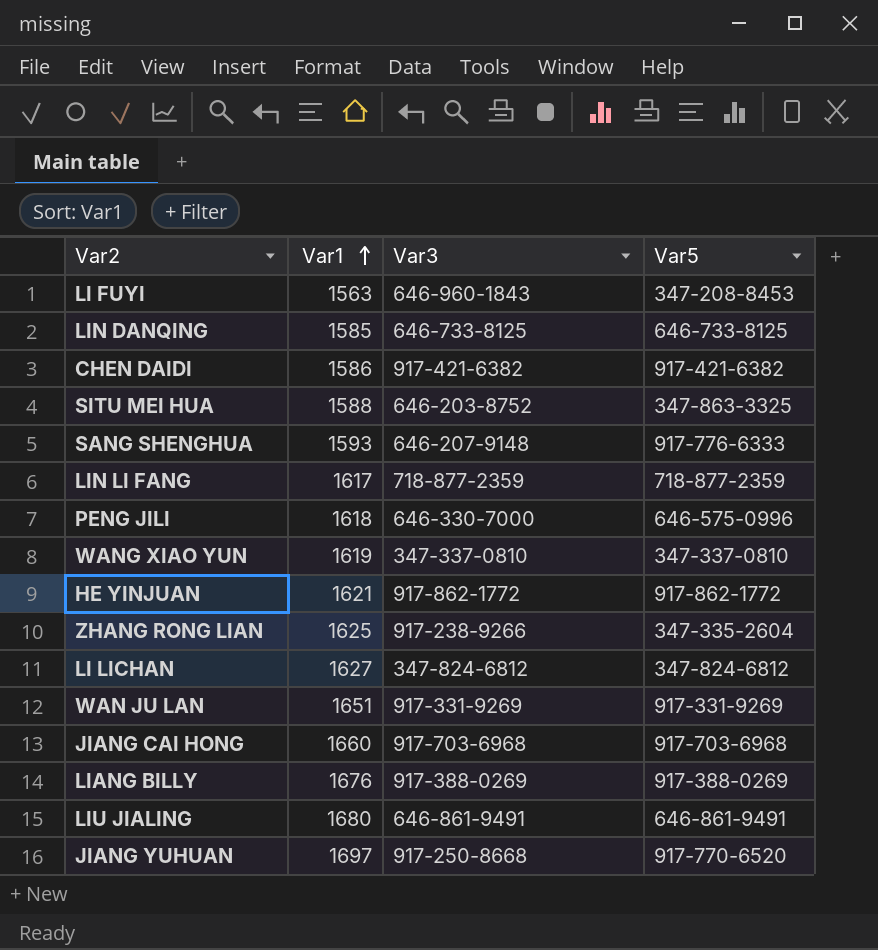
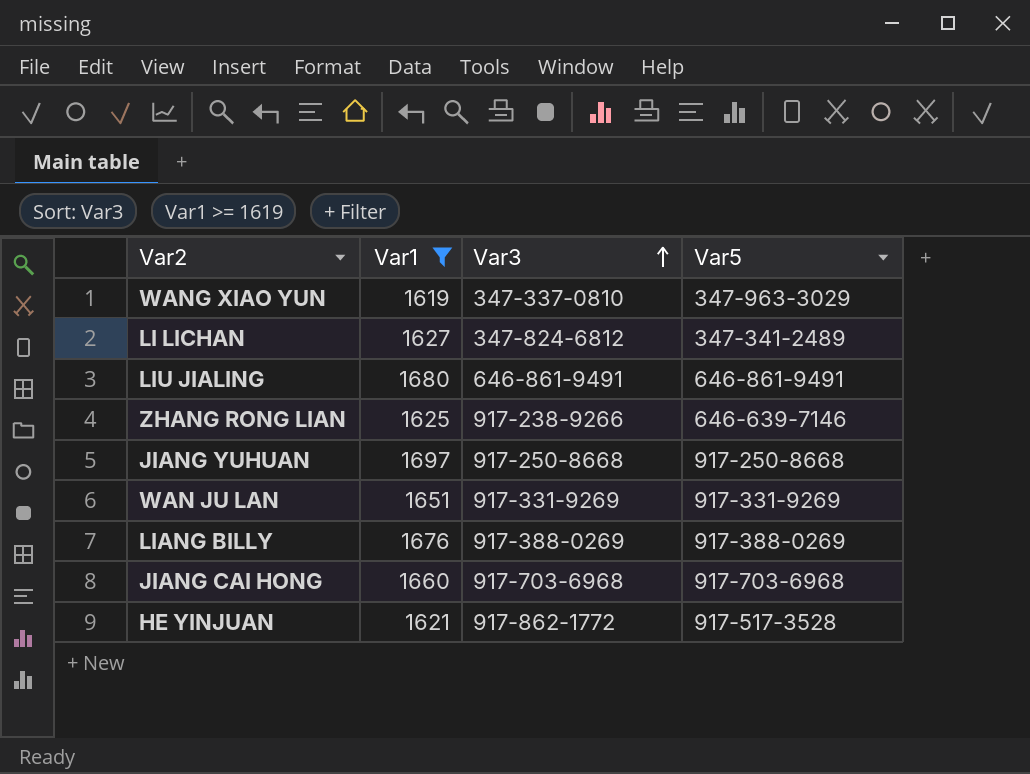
filter: none -> Var1 >= 1619
row order: Var1 ascending -> Var3 ascending
WANG XIAO YUN | Var5: 347-337-0810 -> 347-963-3029
LI LICHAN | Var5: 347-824-6812 -> 347-341-2489
ZHANG RONG LIAN | Var5: 347-335-2604 -> 646-639-7146
JIANG YUHUAN | Var5: 917-770-6520 -> 917-250-8668
HE YINJUAN | Var5: 917-862-1772 -> 917-517-3528

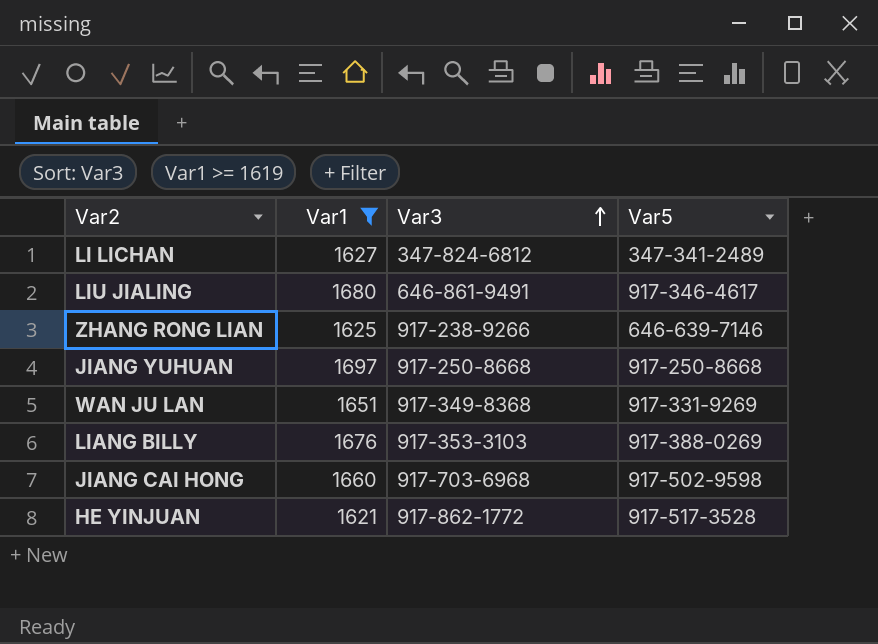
row WANG XIAO YUN: 1619 | 347-337-0810 | 347-963-3029 -> none
LIU JIALING | Var5: 646-861-9491 -> 917-346-4617
WAN JU LAN | Var3: 917-331-9269 -> 917-349-8368
LIANG BILLY | Var3: 917-388-0269 -> 917-353-3103
JIANG CAI HONG | Var5: 917-703-6968 -> 917-502-9598

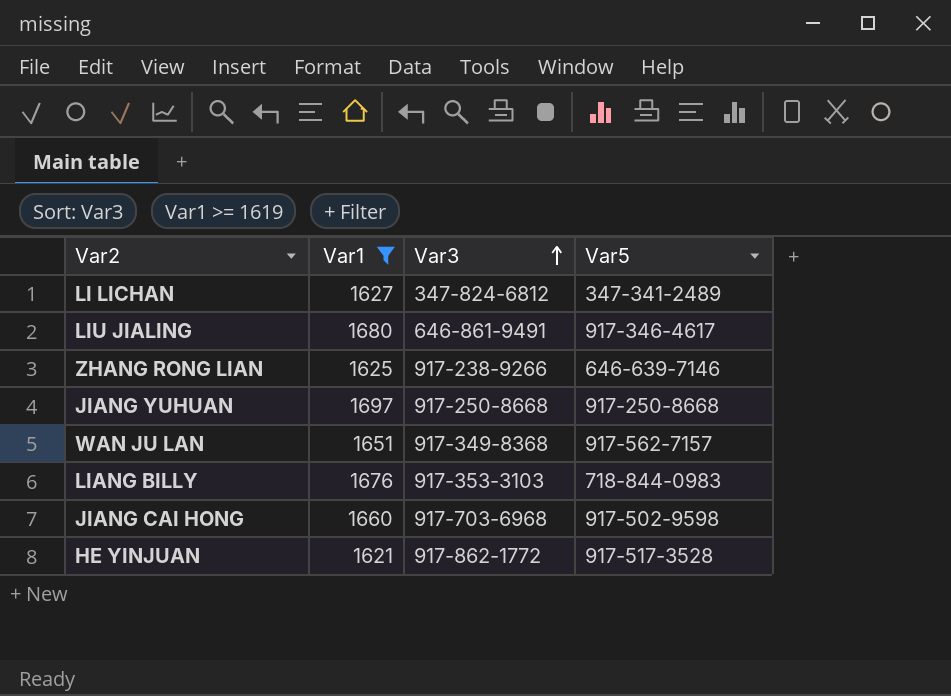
WAN JU LAN | Var5: 917-331-9269 -> 917-562-7157
LIANG BILLY | Var5: 917-388-0269 -> 718-844-0983

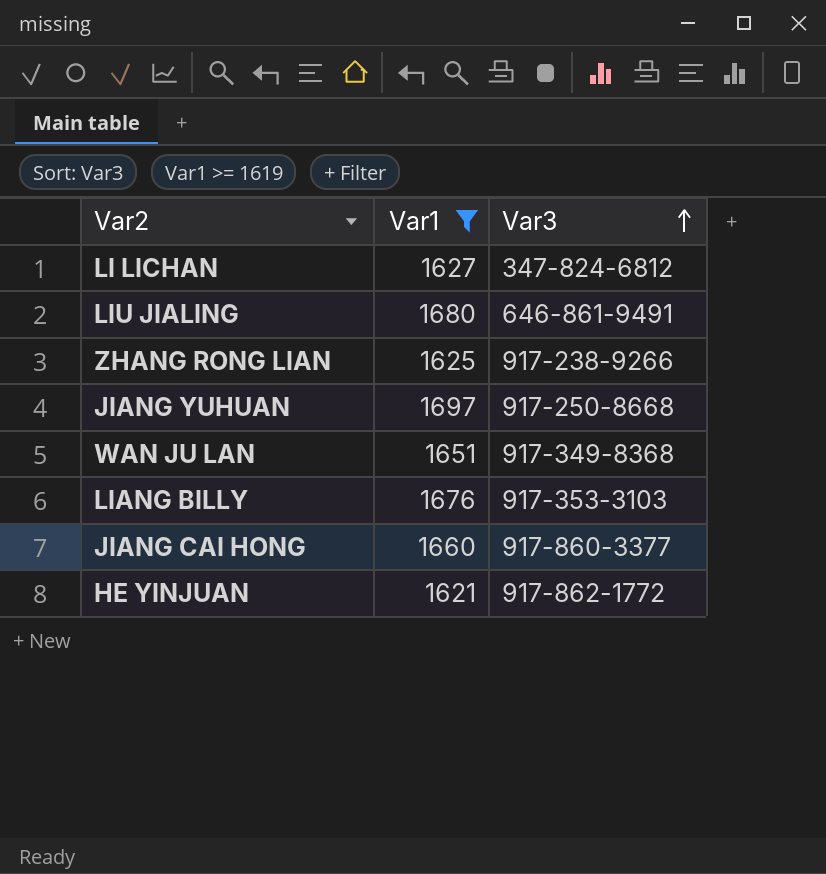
column Var5 | position: 4 -> none
JIANG CAI HONG | Var3: 917-703-6968 -> 917-860-3377

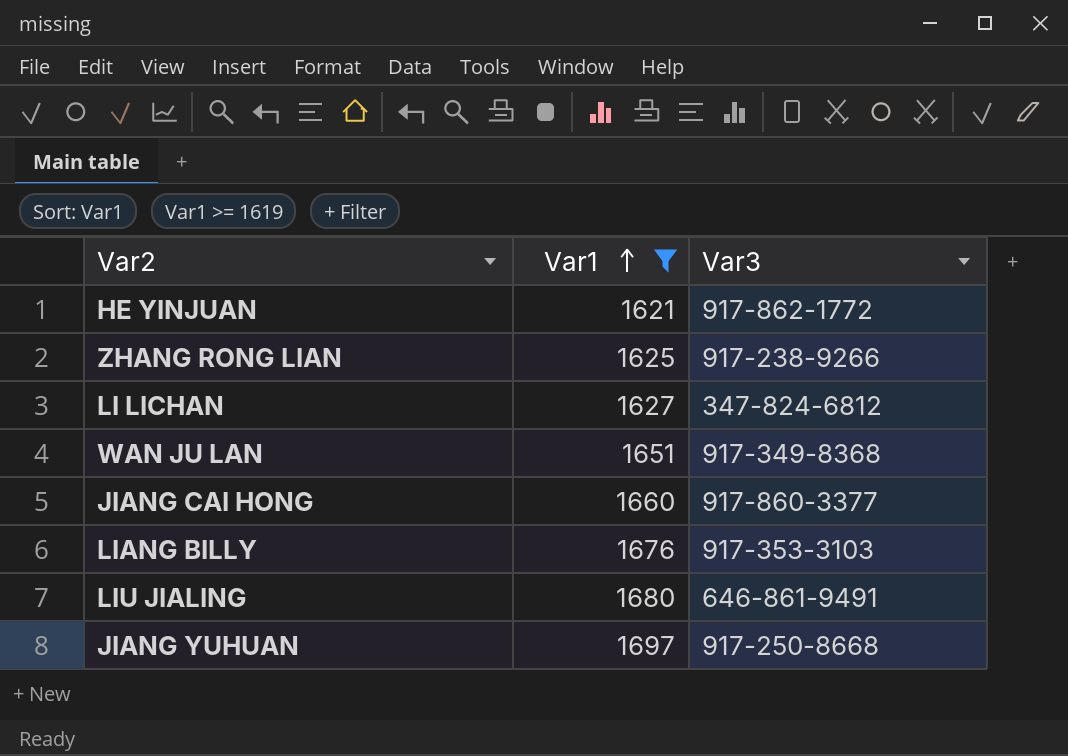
row order: Var3 ascending -> Var1 ascending

